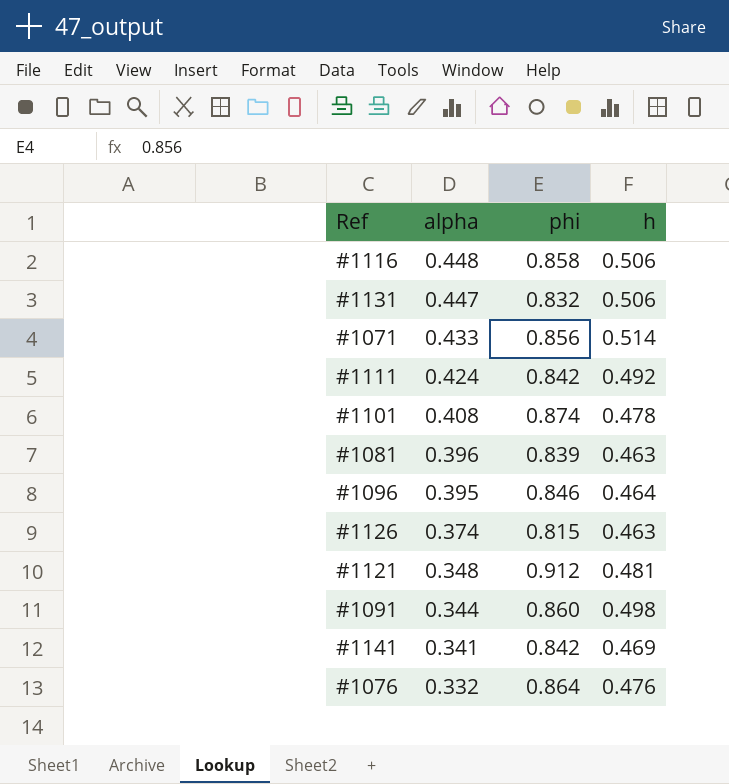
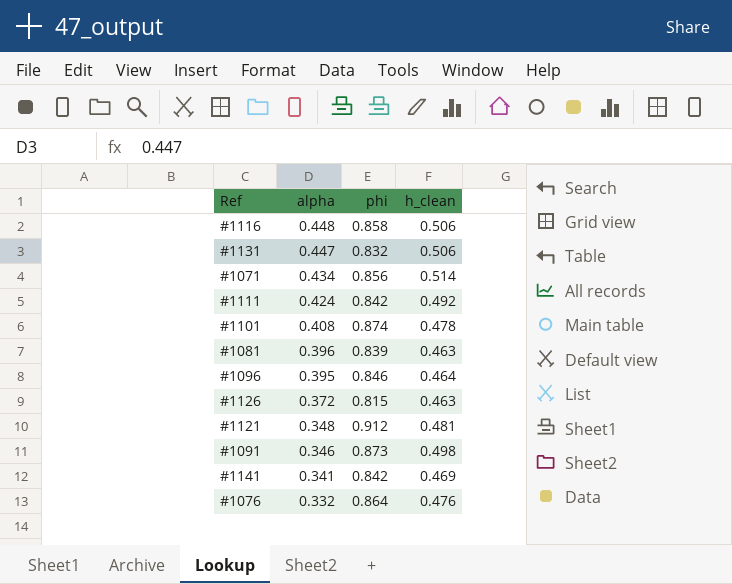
column name: h -> h_clean
#1071 | alpha: 0.433 -> 0.434
#1126 | alpha: 0.374 -> 0.372
#1091 | alpha: 0.344 -> 0.346
#1091 | phi: 0.860 -> 0.873

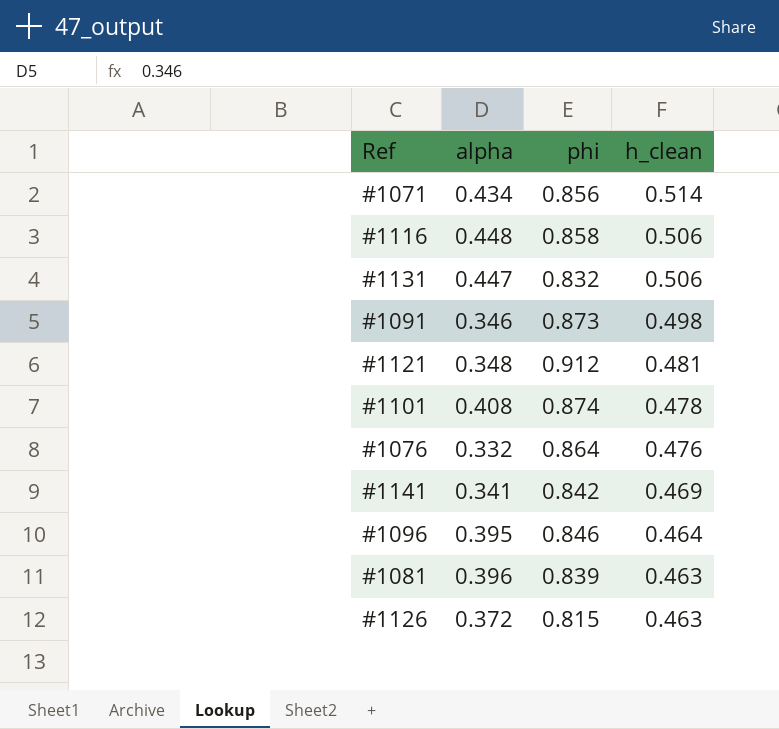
row order: alpha descending -> h_clean descending
row #1111: 0.424 | 0.842 | 0.492 -> none

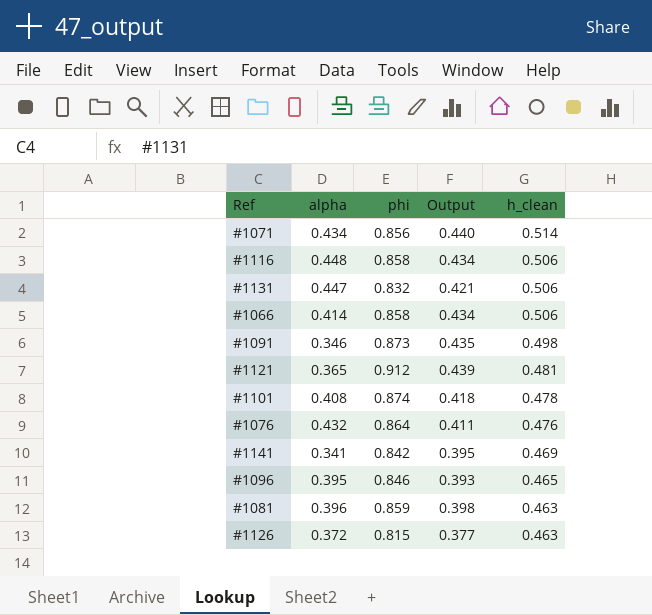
column Output | formula: none -> [phi] * [h_clean]
row #1066: none -> 0.414 | 0.858 | 0.434 | 0.506
#1121 | alpha: 0.348 -> 0.365
#1076 | alpha: 0.332 -> 0.432
#1096 | h_clean: 0.464 -> 0.465
#1081 | phi: 0.839 -> 0.859

